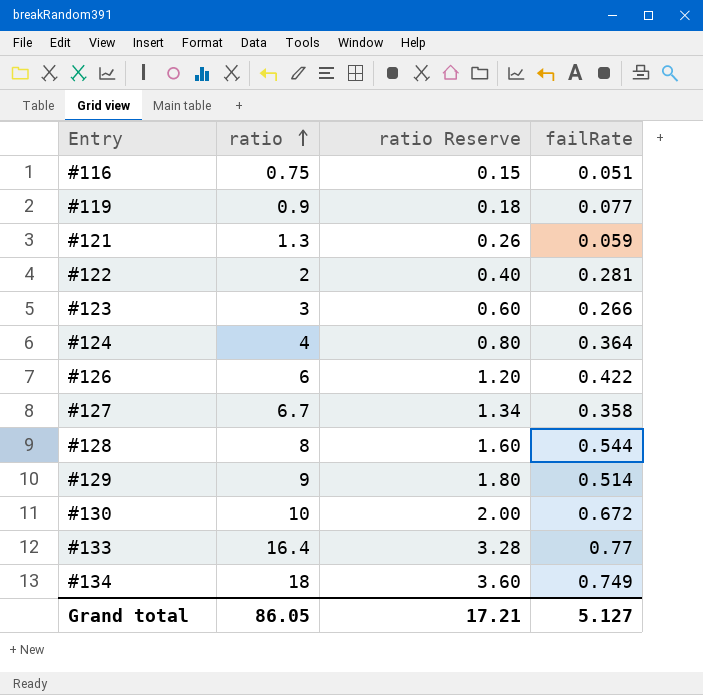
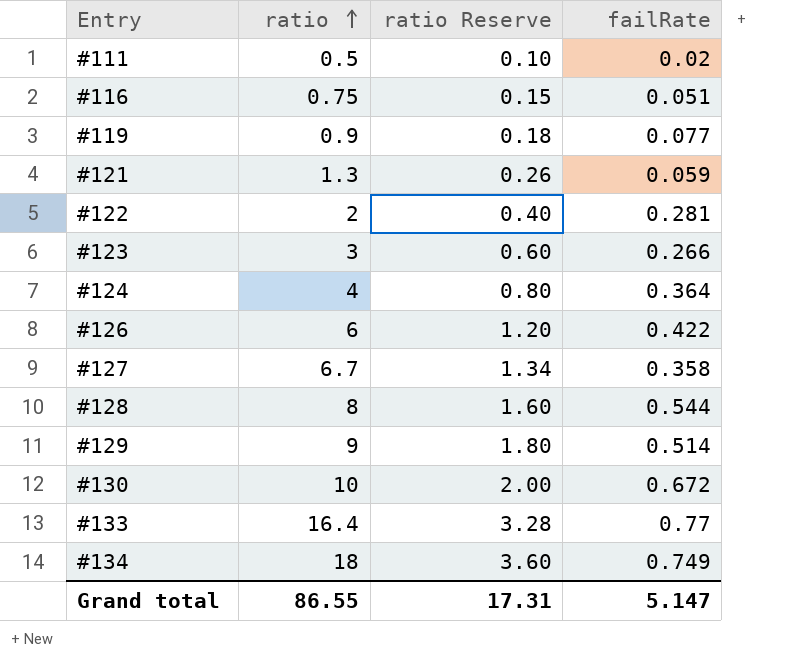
row #111: none -> 0.5 | 0.10 | 0.02
Grand total | ratio: 86.05 -> 86.55
Grand total | ratio Reserve: 17.21 -> 17.31
Grand total | failRate: 5.127 -> 5.147

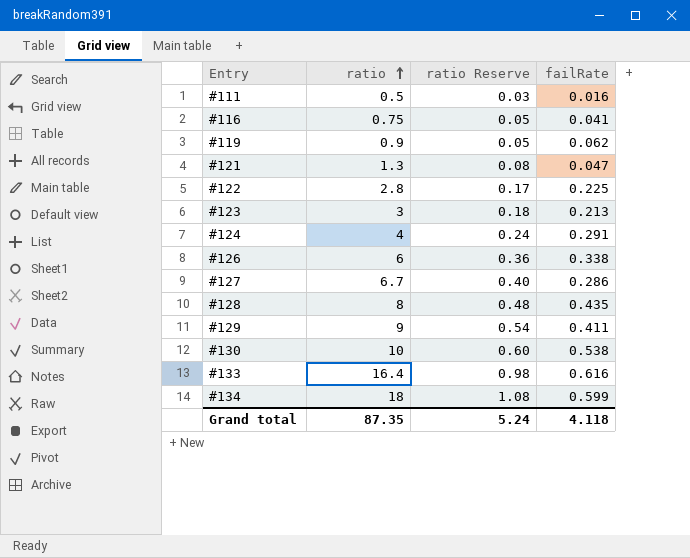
column ratio Reserve | formula: [ratio] * 0.2 -> [ratio] * 0.06
#111 | failRate: 0.02 -> 0.016
#116 | failRate: 0.051 -> 0.041
#119 | failRate: 0.077 -> 0.062
#121 | failRate: 0.059 -> 0.047
#122 | ratio: 2 -> 2.8
#122 | failRate: 0.281 -> 0.225
#123 | failRate: 0.266 -> 0.213
#124 | failRate: 0.364 -> 0.291
#126 | failRate: 0.422 -> 0.338
#127 | failRate: 0.358 -> 0.286
#128 | failRate: 0.544 -> 0.435
#129 | failRate: 0.514 -> 0.411
#130 | failRate: 0.672 -> 0.538
#133 | failRate: 0.77 -> 0.616
#134 | failRate: 0.749 -> 0.599
Grand total | ratio: 86.55 -> 87.35
Grand total | ratio Reserve: 17.31 -> 5.24
Grand total | failRate: 5.147 -> 4.118

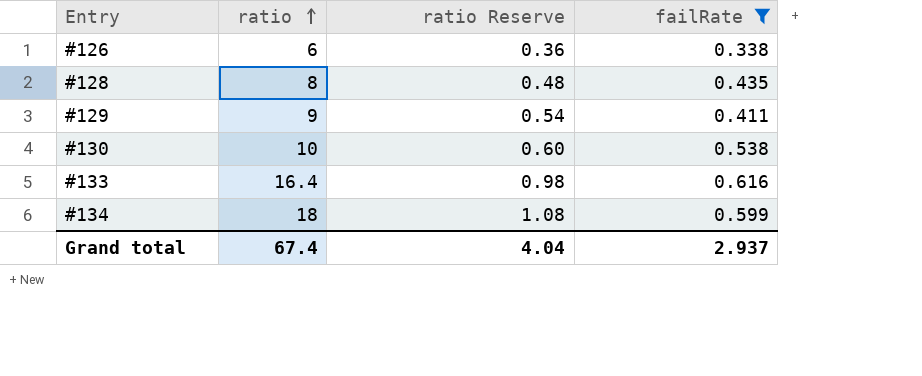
filter: none -> failRate >= 0.338
Grand total | ratio: 87.35 -> 67.4
Grand total | ratio Reserve: 5.24 -> 4.04
Grand total | failRate: 4.118 -> 2.937

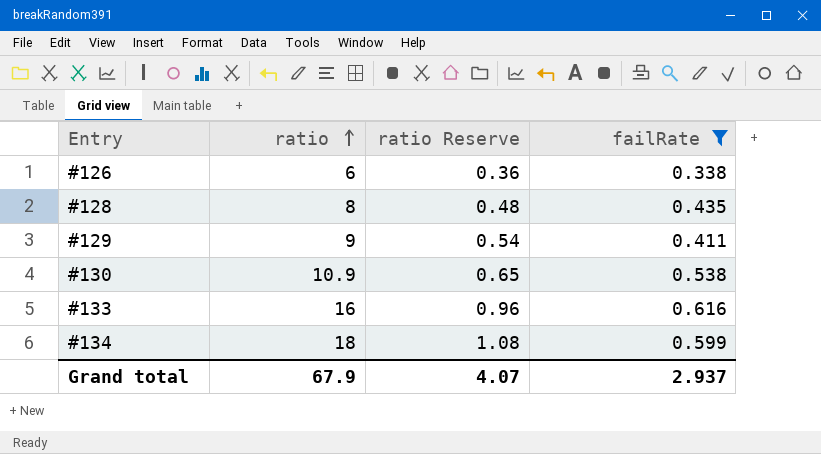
#130 | ratio: 10 -> 10.9
#130 | ratio Reserve: 0.60 -> 0.65
#133 | ratio: 16.4 -> 16
#133 | ratio Reserve: 0.98 -> 0.96
Grand total | ratio: 67.4 -> 67.9
Grand total | ratio Reserve: 4.04 -> 4.07

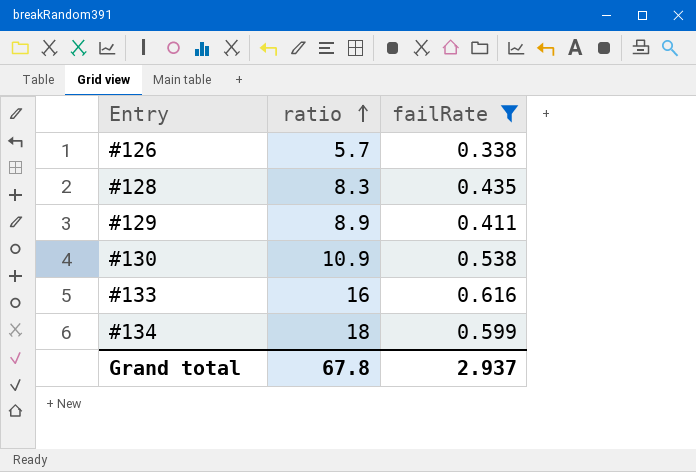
column ratio Reserve | formula: [ratio] * 0.06 -> none
#126 | ratio: 6 -> 5.7
#128 | ratio: 8 -> 8.3
#129 | ratio: 9 -> 8.9
Grand total | ratio: 67.9 -> 67.8

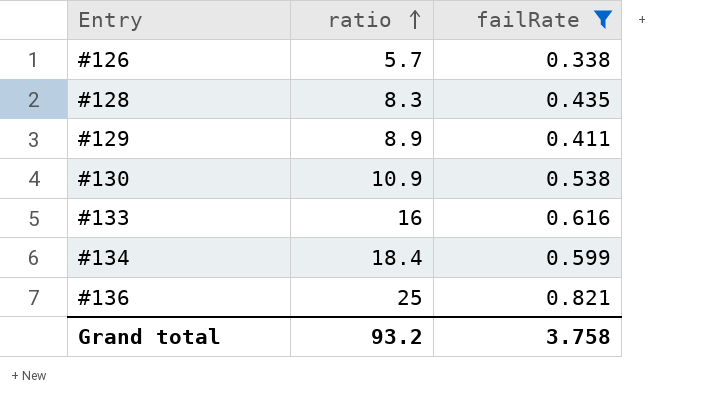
#134 | ratio: 18 -> 18.4
row #136: none -> 25 | 0.821
Grand total | ratio: 67.8 -> 93.2
Grand total | failRate: 2.937 -> 3.758

